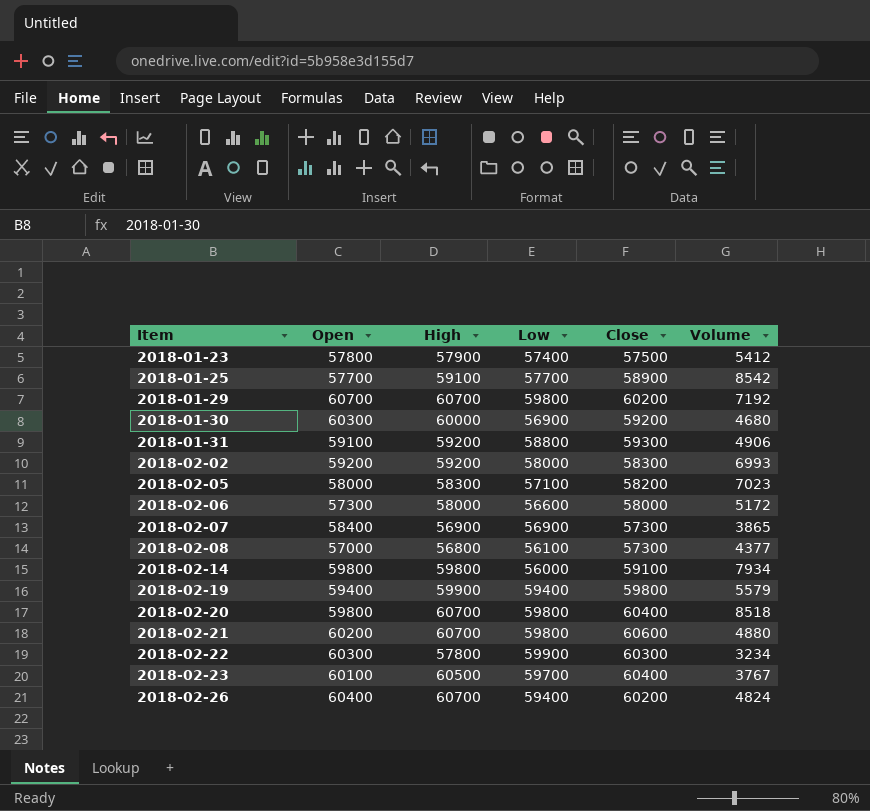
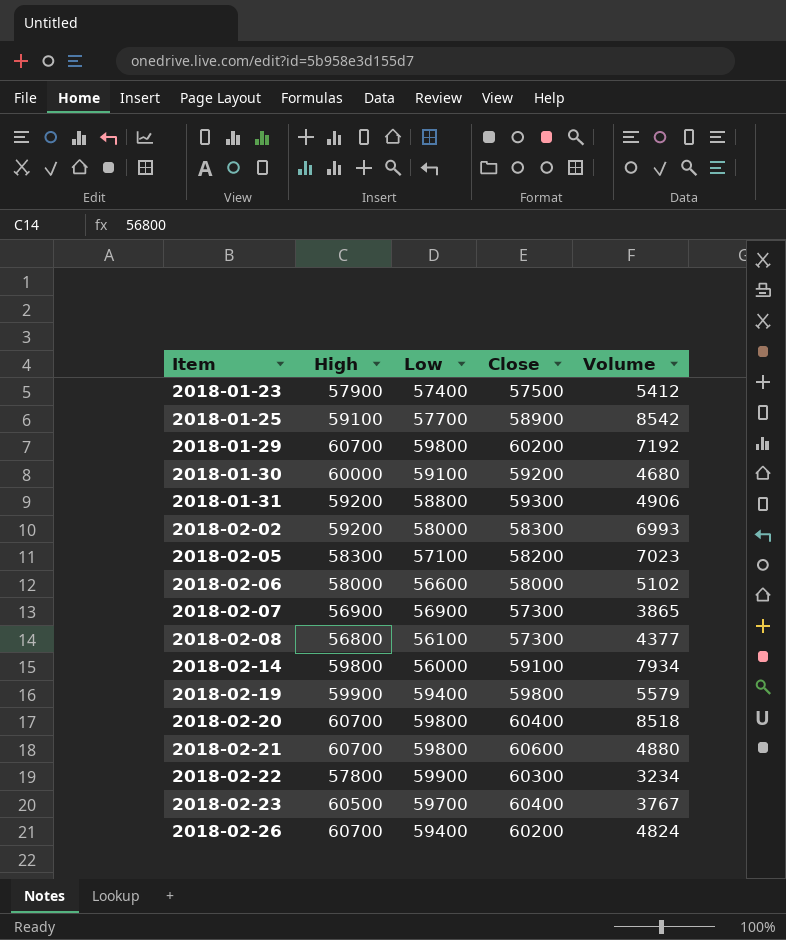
column Open | position: 2 -> none
2018-01-30 | Low: 56900 -> 59100
2018-02-06 | Volume: 5172 -> 5102

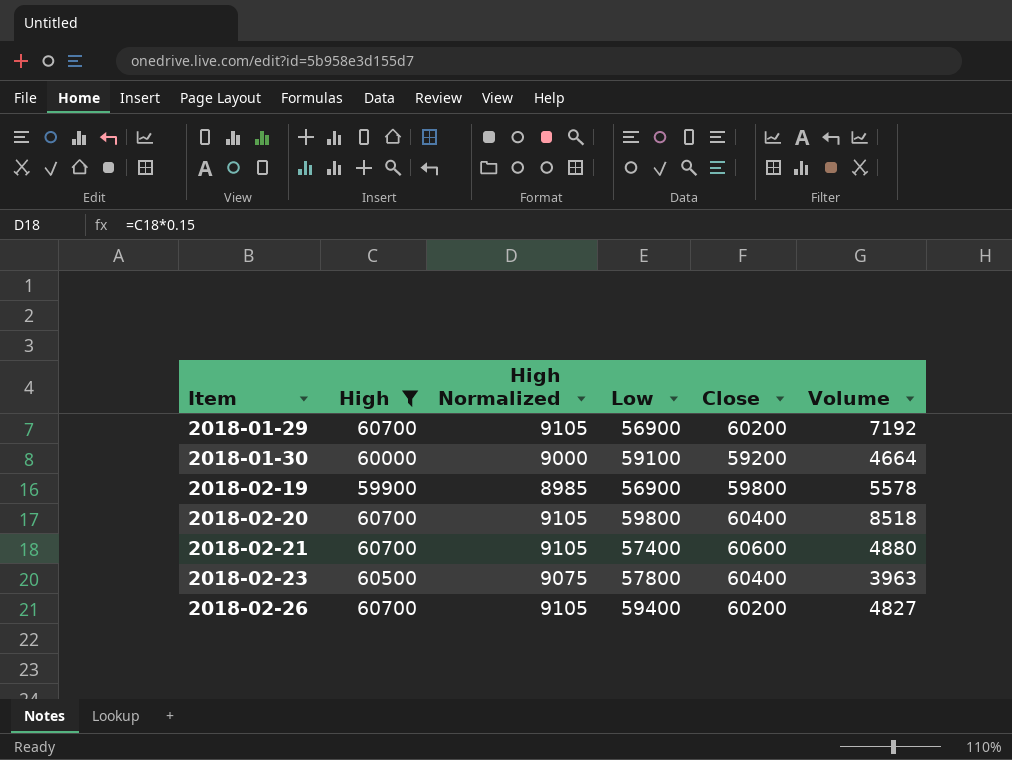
filter: none -> High >= 59900
column High Normalized | formula: none -> [High] * 0.15
2018-01-29 | Low: 59800 -> 56900
2018-01-30 | Volume: 4680 -> 4664
2018-02-19 | Low: 59400 -> 56900
2018-02-19 | Volume: 5579 -> 5578
2018-02-21 | Low: 59800 -> 57400
2018-02-23 | Low: 59700 -> 57800
2018-02-23 | Volume: 3767 -> 3963
2018-02-26 | Volume: 4824 -> 4827

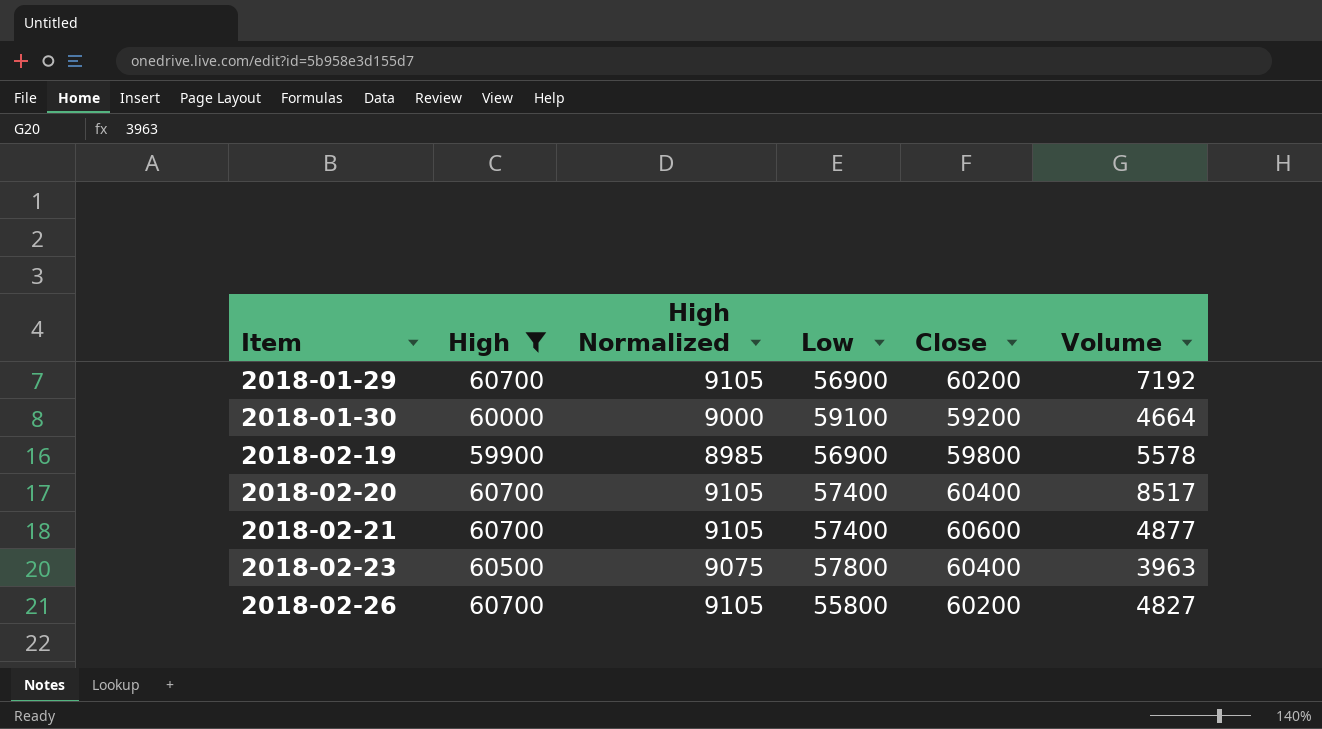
2018-02-20 | Low: 59800 -> 57400
2018-02-20 | Volume: 8518 -> 8517
2018-02-21 | Volume: 4880 -> 4877
2018-02-26 | Low: 59400 -> 55800

